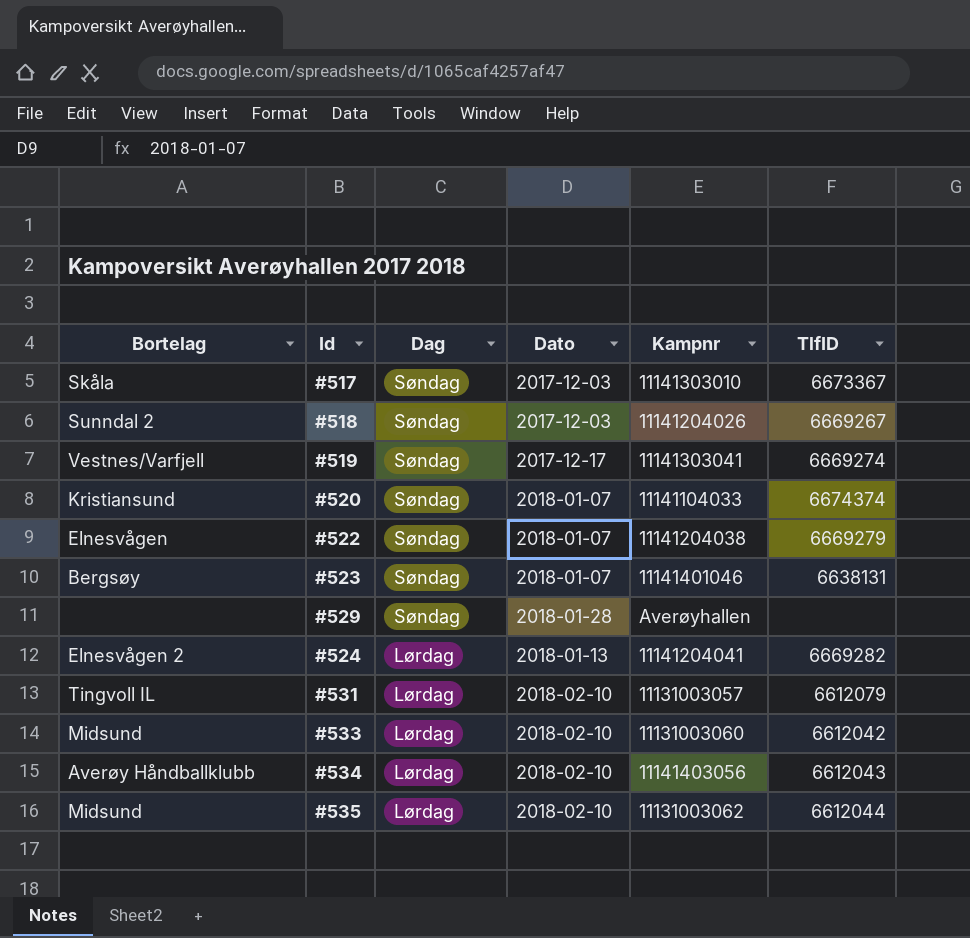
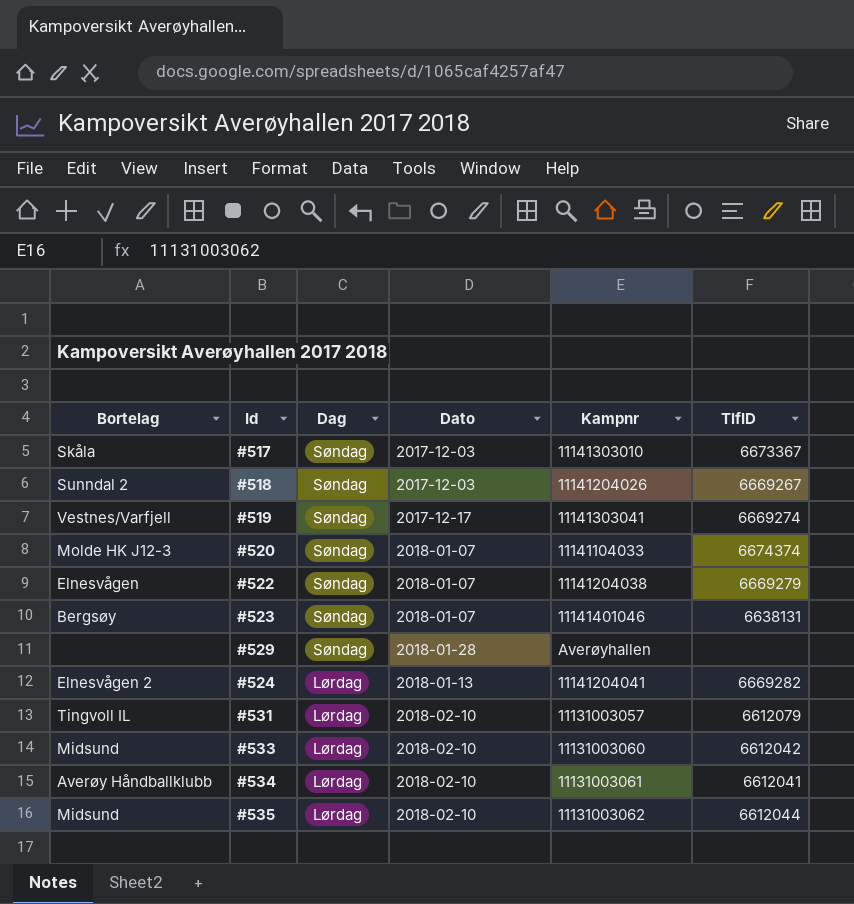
#520 | Bortelag: Kristiansund -> Molde HK J12-3
#534 | Kampnr: 11141403056 -> 11131003061
#534 | TlfID: 6612043 -> 6612041

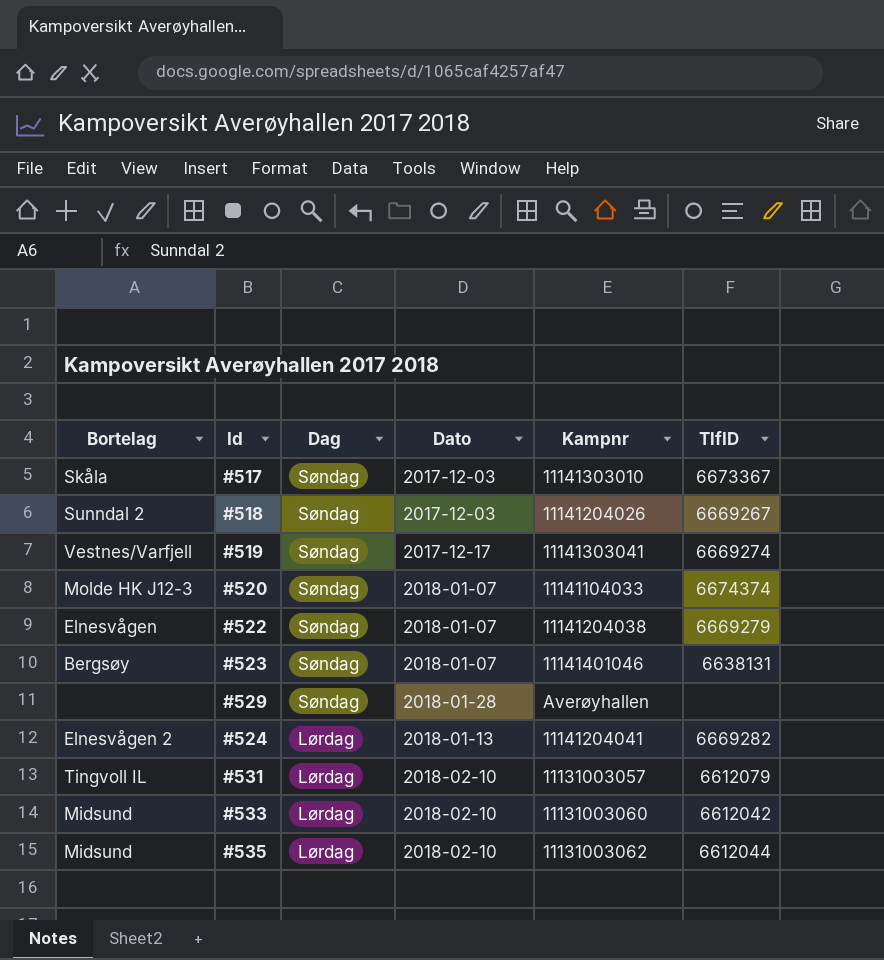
row #534: Averøy Håndballklubb | Lørdag | 2018-02-10 | 11131003061 | 6612041 -> none

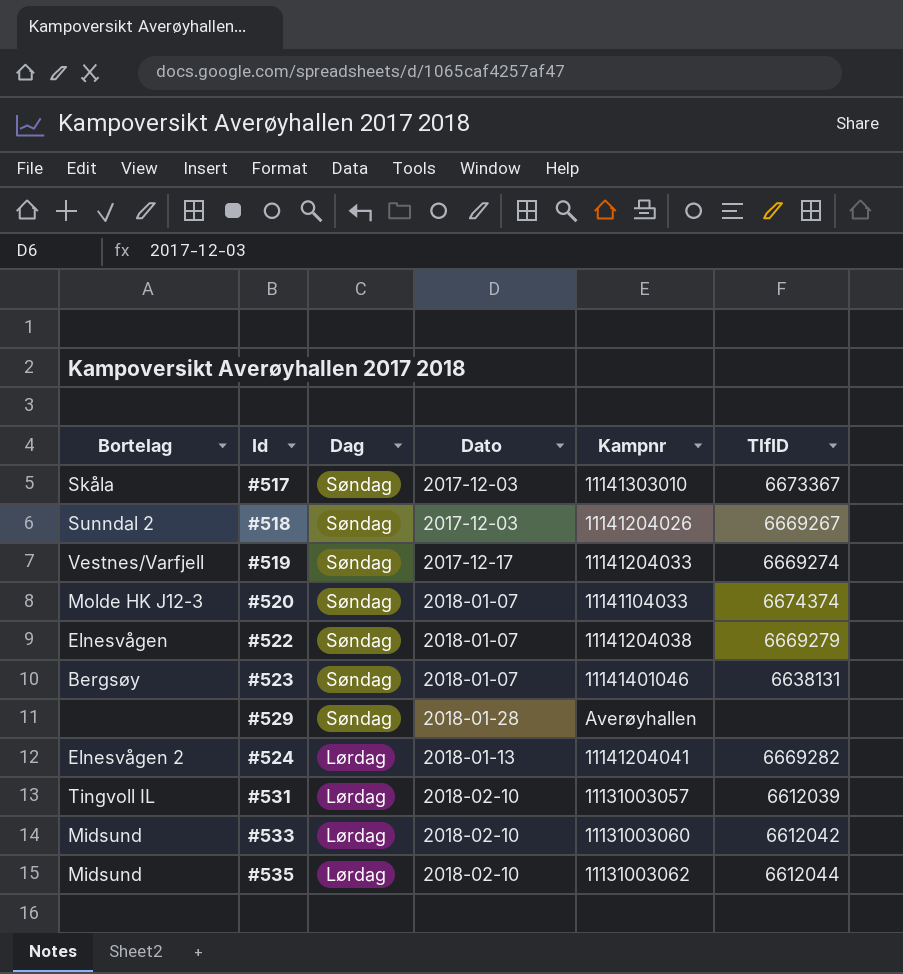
#519 | Kampnr: 11141303041 -> 11141204033
#531 | TlfID: 6612079 -> 6612039

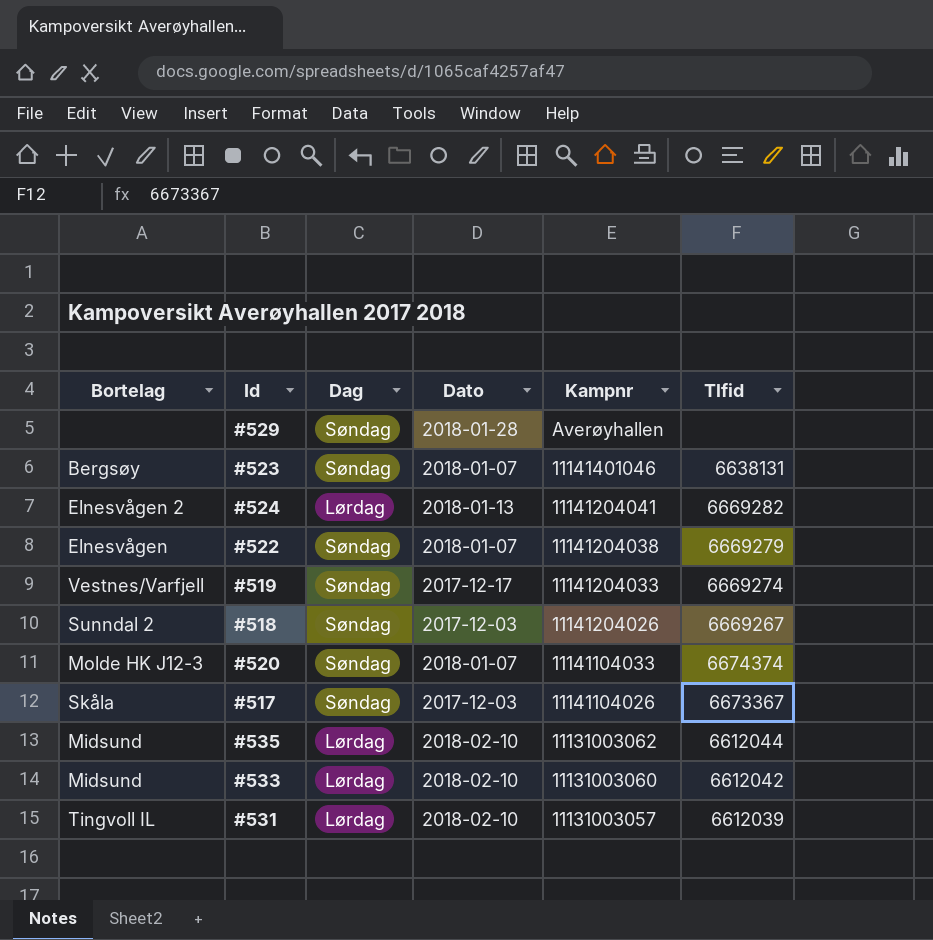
row order: Dag descending -> Kampnr descending
column name: TlfID -> Tlfid
#517 | Kampnr: 11141303010 -> 11141104026

